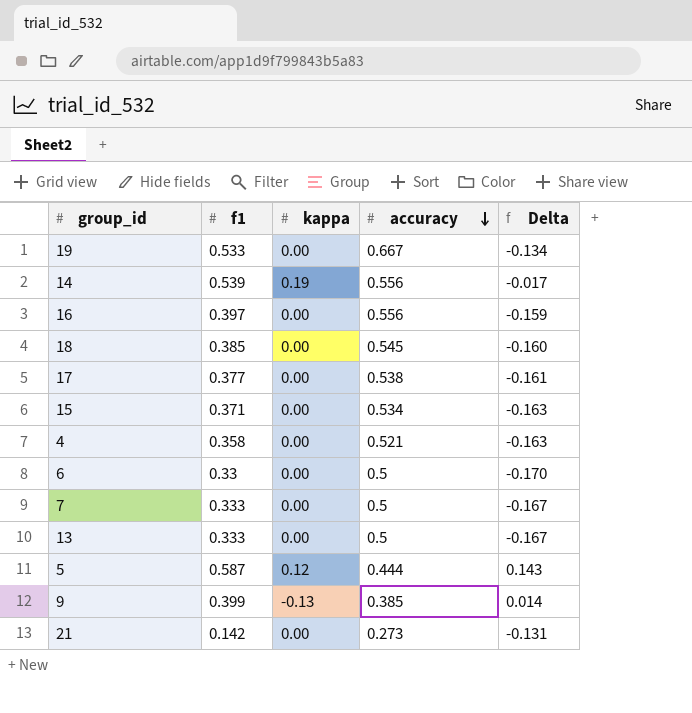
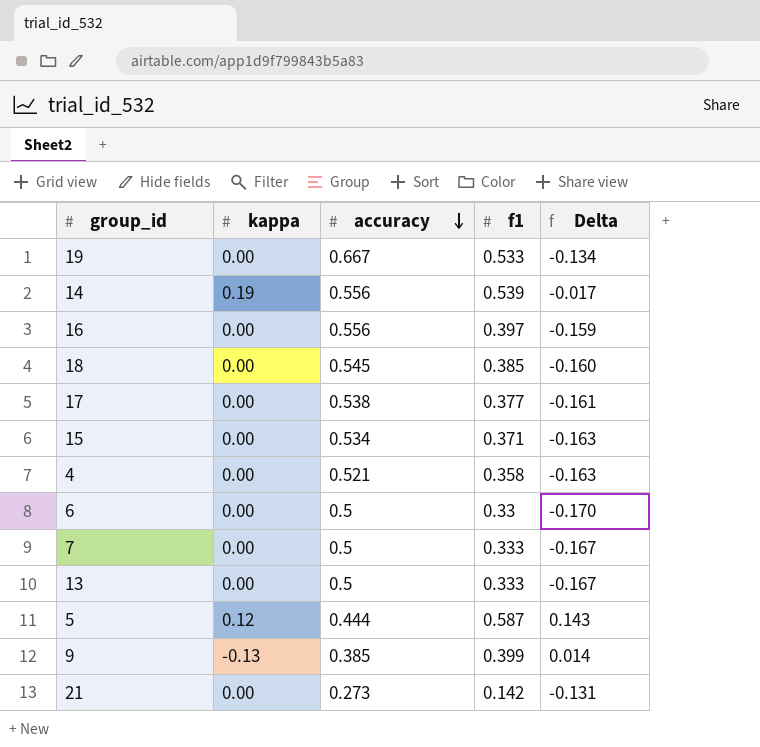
column f1 | position: 2 -> 4

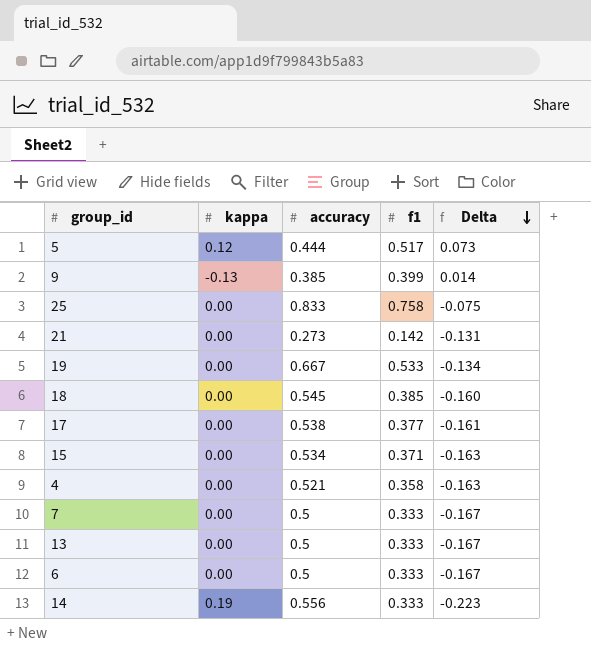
row order: accuracy descending -> Delta descending
row 16: 0.00 | 0.556 | 0.397 | -0.159 -> none
5 | f1: 0.587 -> 0.517
5 | Delta: 0.143 -> 0.073
row 25: none -> 0.00 | 0.833 | 0.758 | -0.075
6 | f1: 0.33 -> 0.333
6 | Delta: -0.170 -> -0.167
14 | f1: 0.539 -> 0.333
14 | Delta: -0.017 -> -0.223

